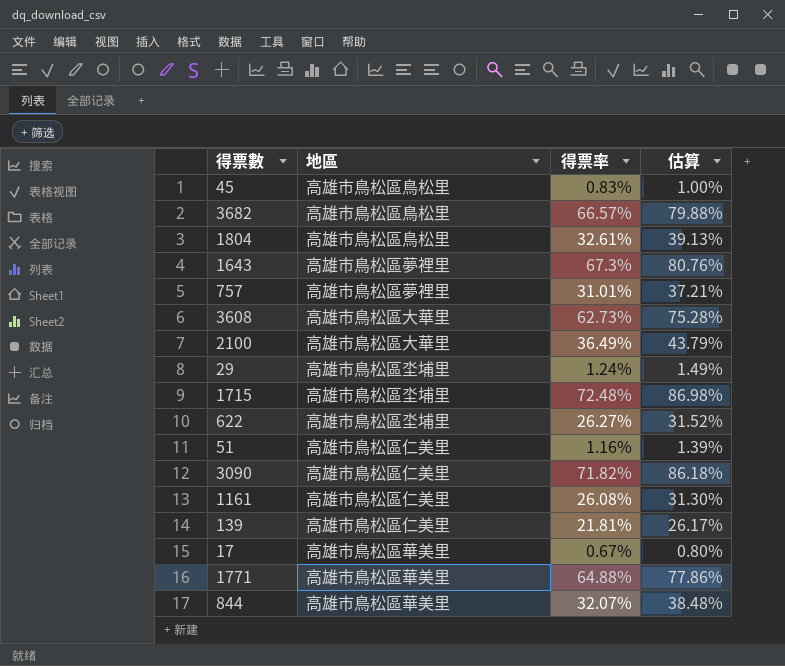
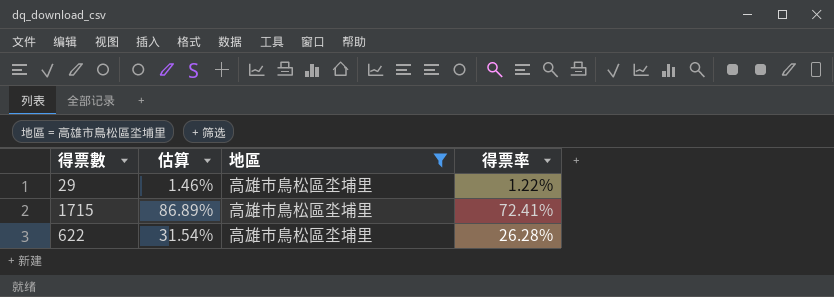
filter: none -> 地區 = 高雄市鳥松區坔埔里
column 估算 | position: 4 -> 2
29 | 估算: 1.49% -> 1.46%
29 | 得票率: 1.24% -> 1.22%
1715 | 估算: 86.98% -> 86.89%
1715 | 得票率: 72.48% -> 72.41%
622 | 估算: 31.52% -> 31.54%
622 | 得票率: 26.27% -> 26.28%

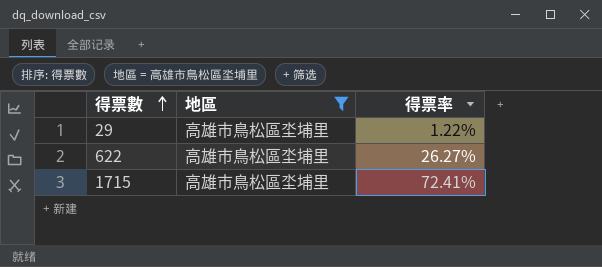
row order: none -> 得票數 ascending
column 估算 | formula: [得票率] * 1.2 -> none
622 | 得票率: 26.28% -> 26.27%

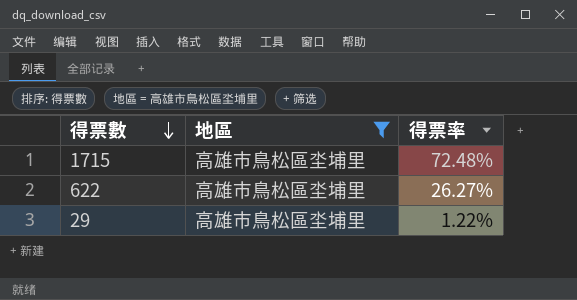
row order: 得票數 ascending -> 得票數 descending
1715 | 得票率: 72.41% -> 72.48%

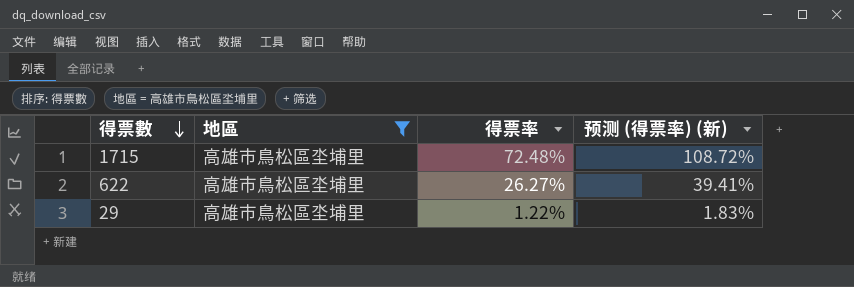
column 预测 (得票率) (新) | formula: none -> [得票率] * 1.5

